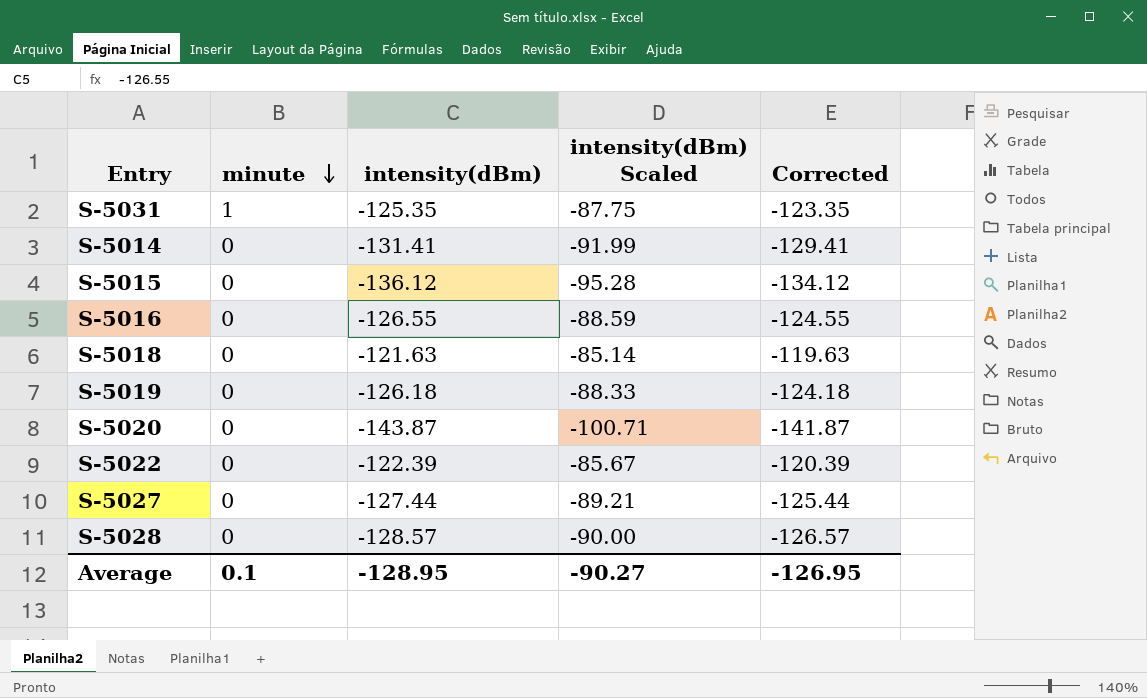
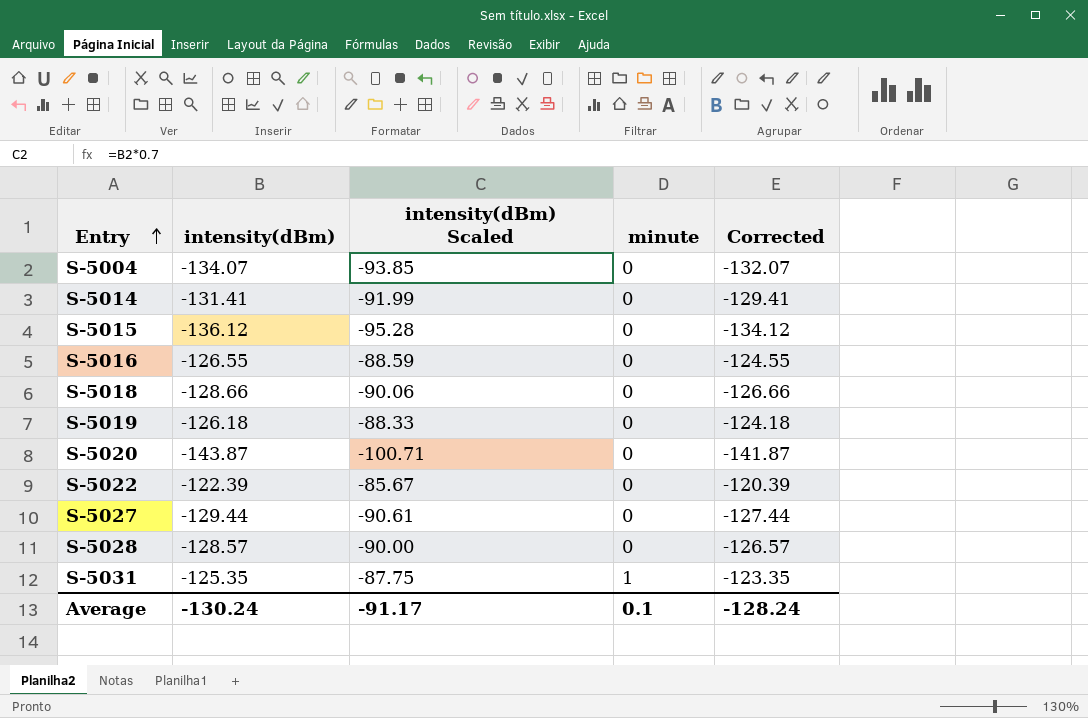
row order: minute descending -> Entry ascending
column minute | position: 2 -> 4
row S-5004: none -> -134.07 | -93.85 | 0 | -132.07
S-5018 | intensity(dBm): -121.63 -> -128.66
S-5018 | intensity(dBm) Scaled: -85.14 -> -90.06
S-5018 | Corrected: -119.63 -> -126.66
S-5027 | intensity(dBm): -127.44 -> -129.44
S-5027 | intensity(dBm) Scaled: -89.21 -> -90.61
S-5027 | Corrected: -125.44 -> -127.44
Average | intensity(dBm): -128.95 -> -130.24
Average | intensity(dBm) Scaled: -90.27 -> -91.17
Average | Corrected: -126.95 -> -128.24

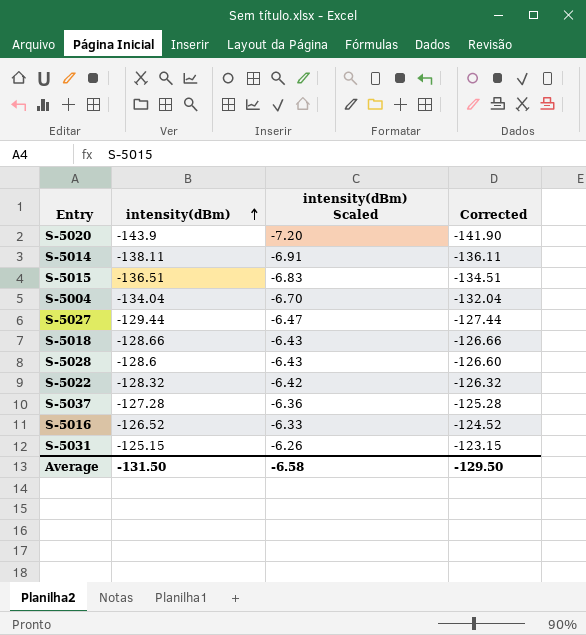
row order: Entry ascending -> intensity(dBm) ascending
column minute | position: 4 -> none
column intensity(dBm) Scaled | formula: [intensity(dBm)] * 0.7 -> [intensity(dBm)] * 0.05
row S-5019: -126.18 | -88.33 | 0 | -124.18 -> none
S-5020 | intensity(dBm): -143.87 -> -143.9
S-5020 | Corrected: -141.87 -> -141.90
S-5014 | intensity(dBm): -131.41 -> -138.11
S-5014 | Corrected: -129.41 -> -136.11
S-5015 | intensity(dBm): -136.12 -> -136.51
S-5015 | Corrected: -134.12 -> -134.51
S-5004 | intensity(dBm): -134.07 -> -134.04
S-5004 | Corrected: -132.07 -> -132.04
S-5028 | intensity(dBm): -128.57 -> -128.6
S-5028 | Corrected: -126.57 -> -126.60
S-5022 | intensity(dBm): -122.39 -> -128.32
S-5022 | Corrected: -120.39 -> -126.32
row S-5037: none -> -127.28 | -6.36 | -125.28
S-5016 | intensity(dBm): -126.55 -> -126.52
S-5016 | Corrected: -124.55 -> -124.52
S-5031 | intensity(dBm): -125.35 -> -125.15
S-5031 | Corrected: -123.35 -> -123.15
Average | intensity(dBm): -130.24 -> -131.50
Average | intensity(dBm) Scaled: -91.17 -> -6.58
Average | Corrected: -128.24 -> -129.50

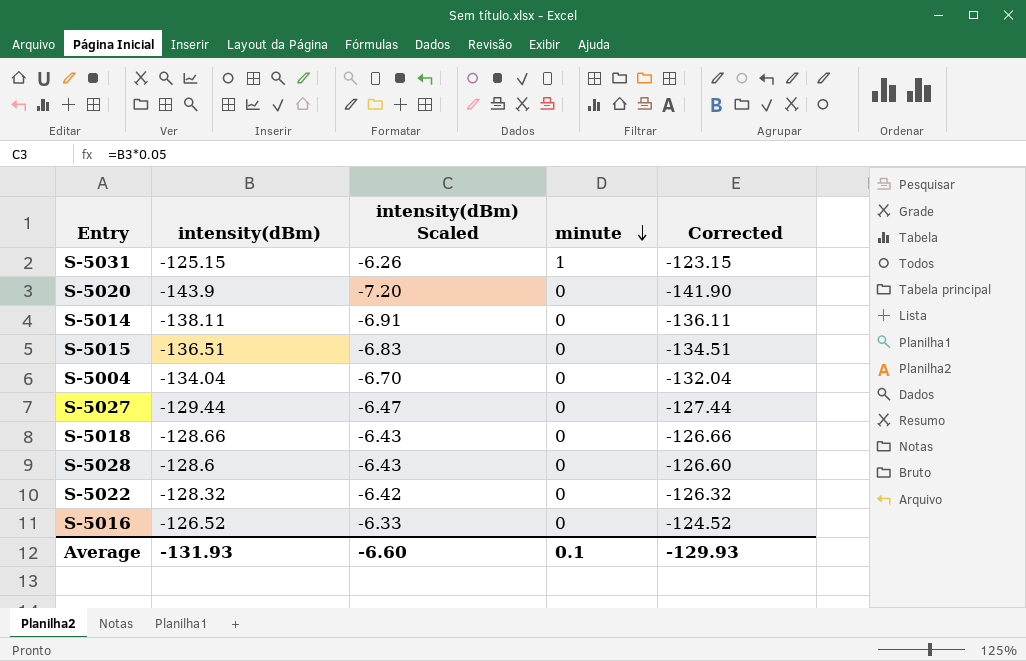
row order: intensity(dBm) ascending -> minute descending
column minute | position: none -> 4
row S-5037: -127.28 | -6.36 | -125.28 -> none
Average | intensity(dBm): -131.50 -> -131.93
Average | intensity(dBm) Scaled: -6.58 -> -6.60
Average | Corrected: -129.50 -> -129.93

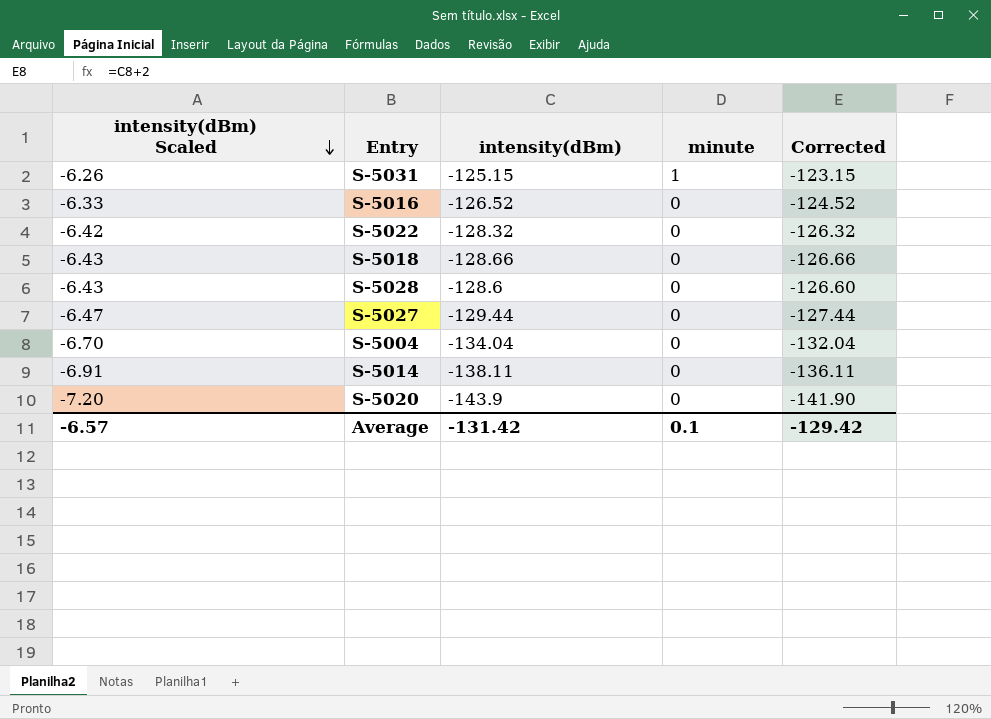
row order: minute descending -> intensity(dBm) Scaled descending
column intensity(dBm) Scaled | position: 3 -> 1
row S-5015: -136.51 | -6.83 | 0 | -134.51 -> none
Average | intensity(dBm) Scaled: -6.60 -> -6.57
Average | intensity(dBm): -131.93 -> -131.42
Average | Corrected: -129.93 -> -129.42

